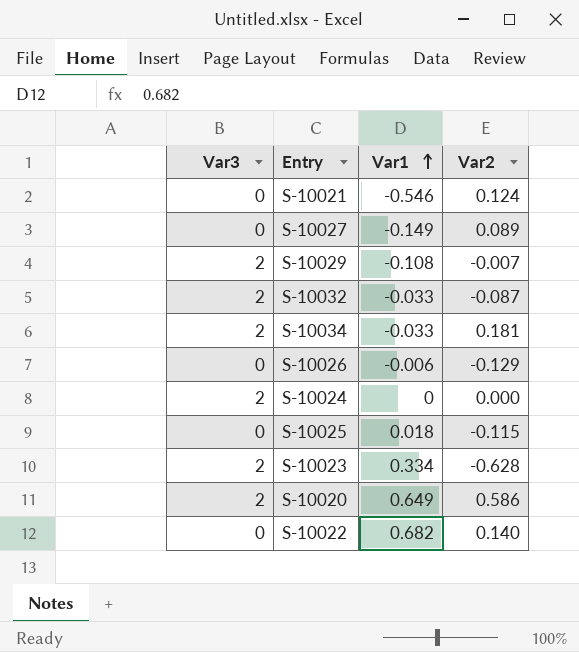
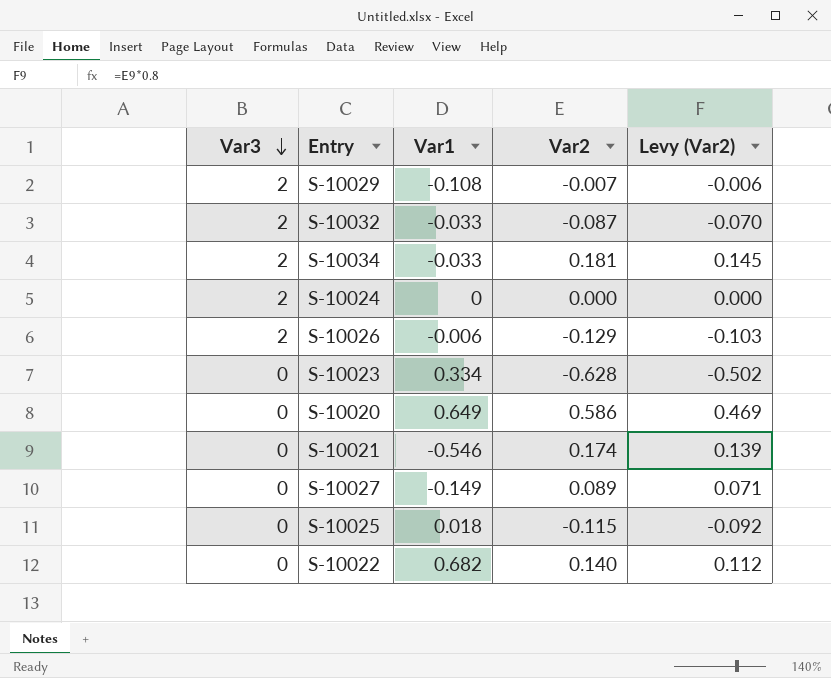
row order: Var1 ascending -> Var3 descending
column Levy (Var2) | formula: none -> [Var2] * 0.8
S-10026 | Var3: 0 -> 2
S-10023 | Var3: 2 -> 0
S-10020 | Var3: 2 -> 0
S-10021 | Var2: 0.124 -> 0.174

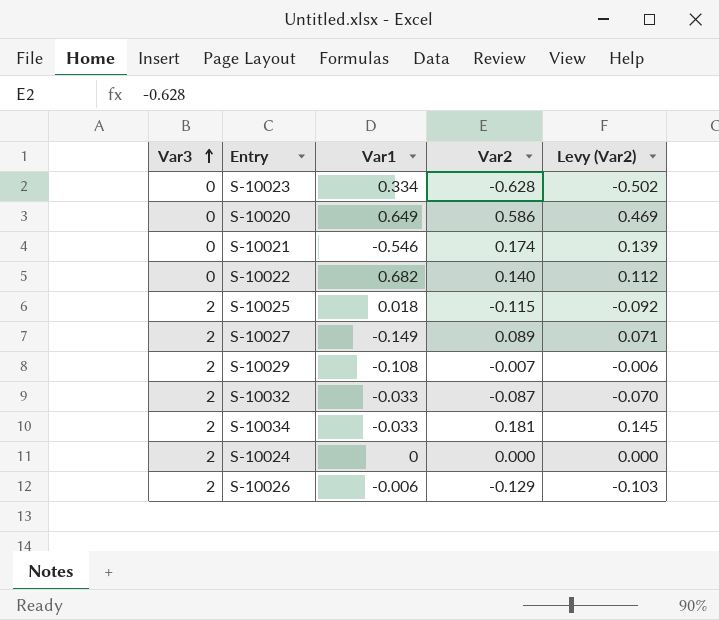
row order: Var3 descending -> Var3 ascending
S-10025 | Var3: 0 -> 2
S-10027 | Var3: 0 -> 2

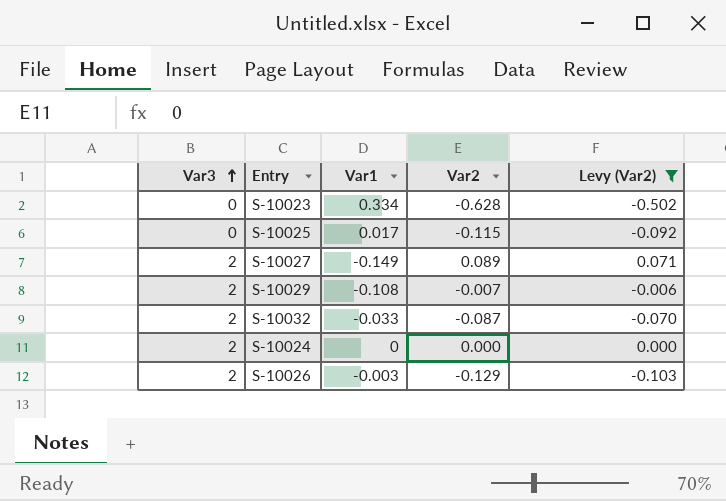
filter: none -> Levy (Var2) <= 0.071
S-10025 | Var3: 2 -> 0
S-10025 | Var1: 0.018 -> 0.017
S-10026 | Var1: -0.006 -> -0.003

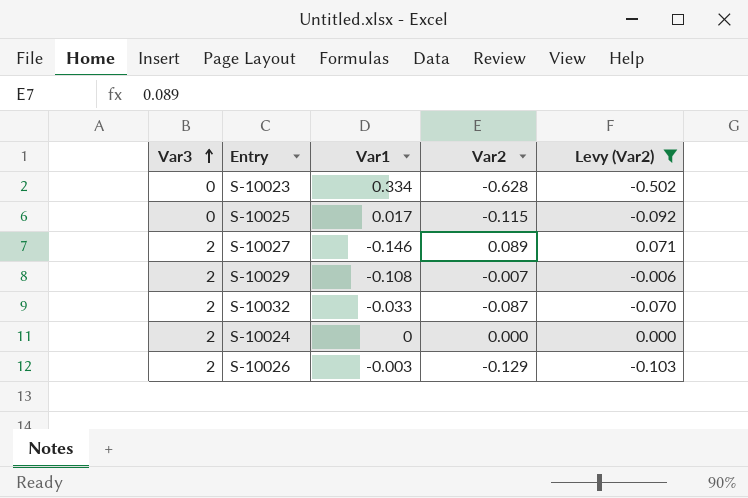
S-10027 | Var1: -0.149 -> -0.146

